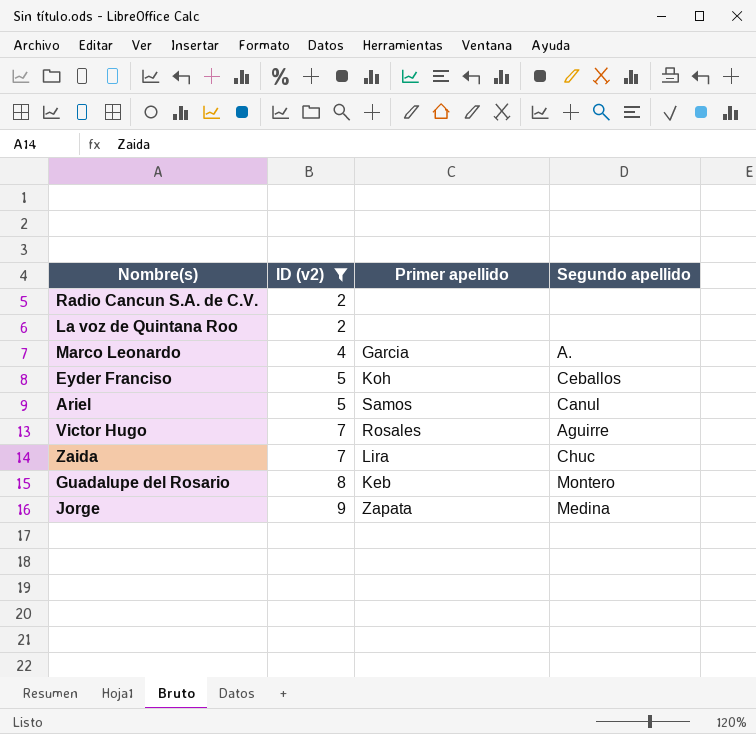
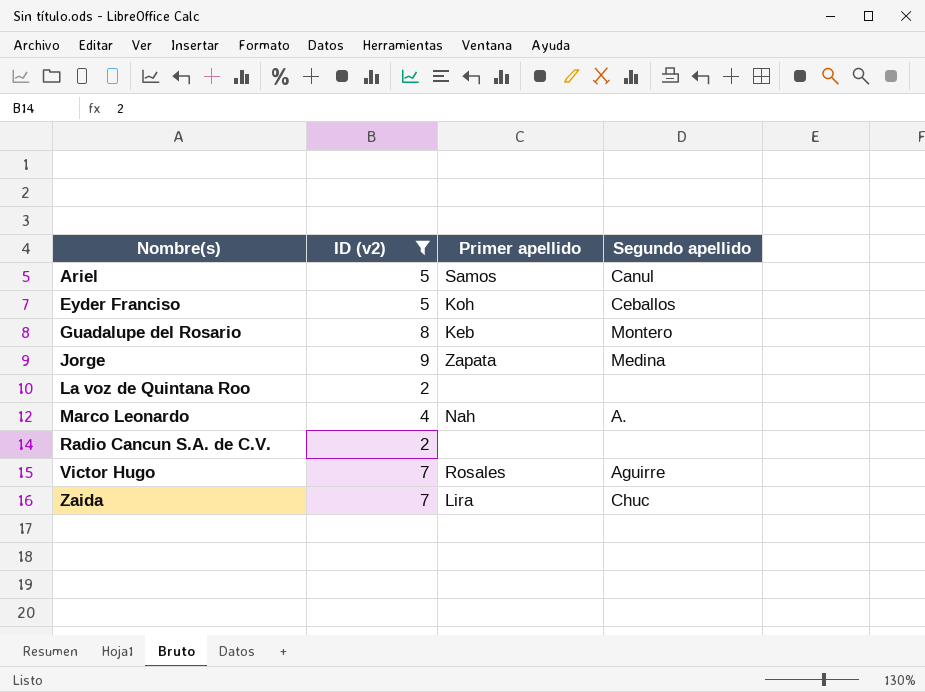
row order: ID (v2) ascending -> Nombre(s) ascending
Marco Leonardo | Primer apellido: Garcia -> Nah

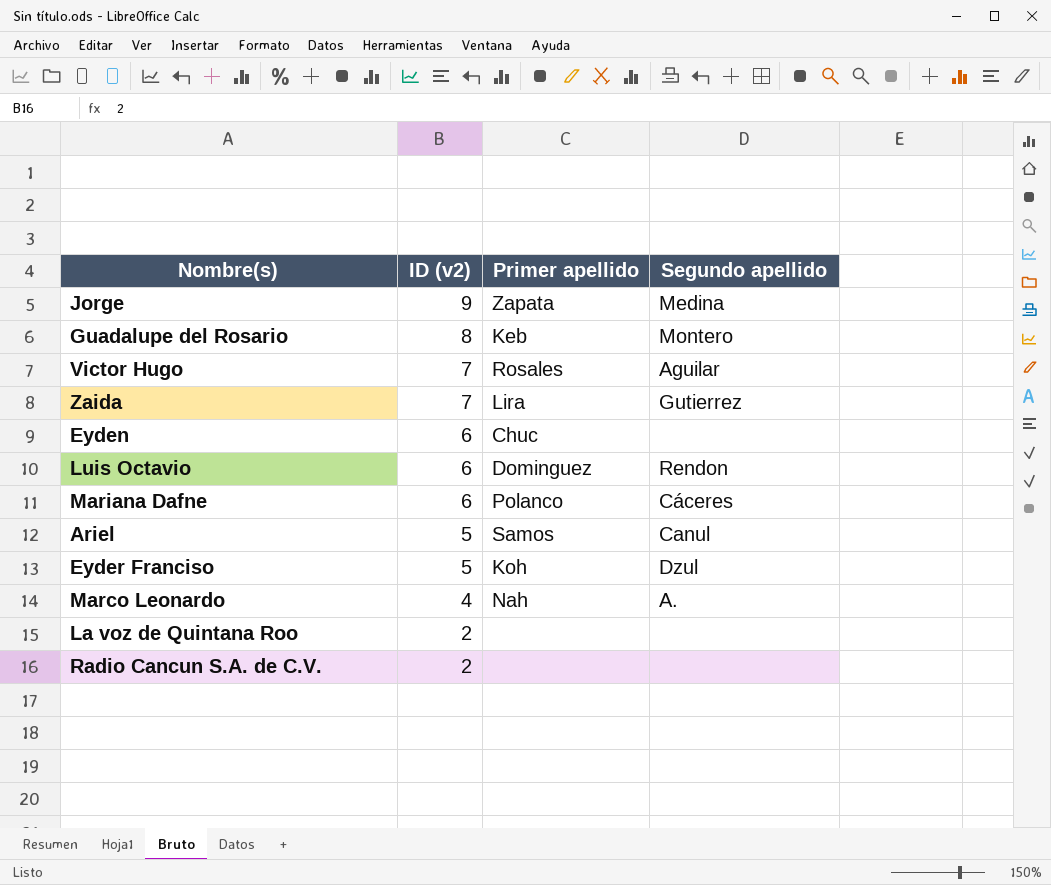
filter: ID (v2) != 6 -> none
row order: Nombre(s) ascending -> ID (v2) descending
Victor Hugo | Segundo apellido: Aguirre -> Aguilar
Zaida | Segundo apellido: Chuc -> Gutierrez
Eyder Franciso | Segundo apellido: Ceballos -> Dzul

